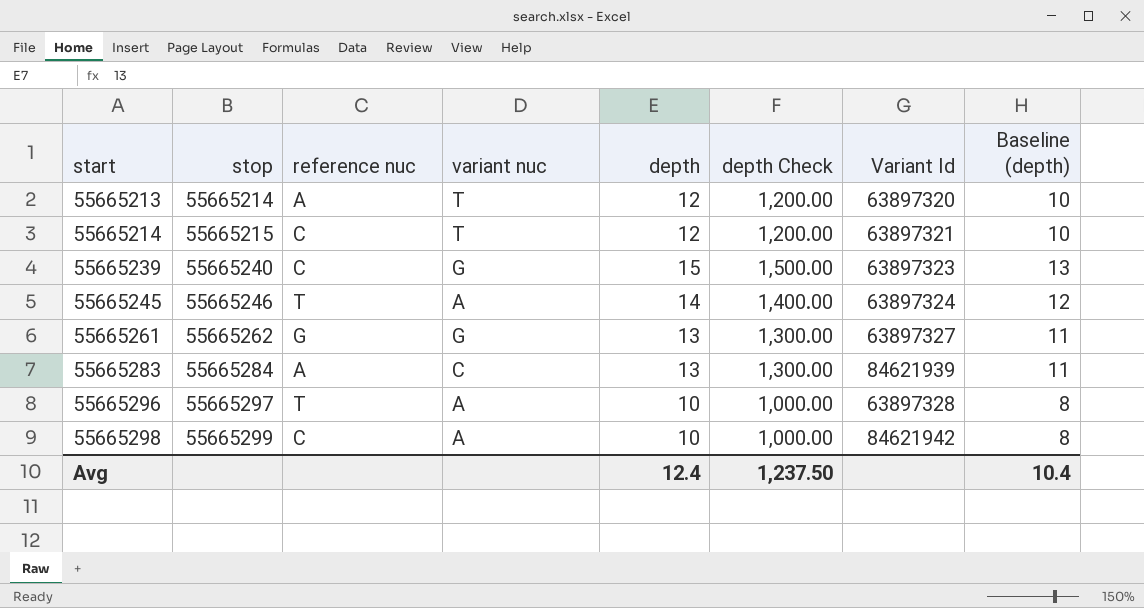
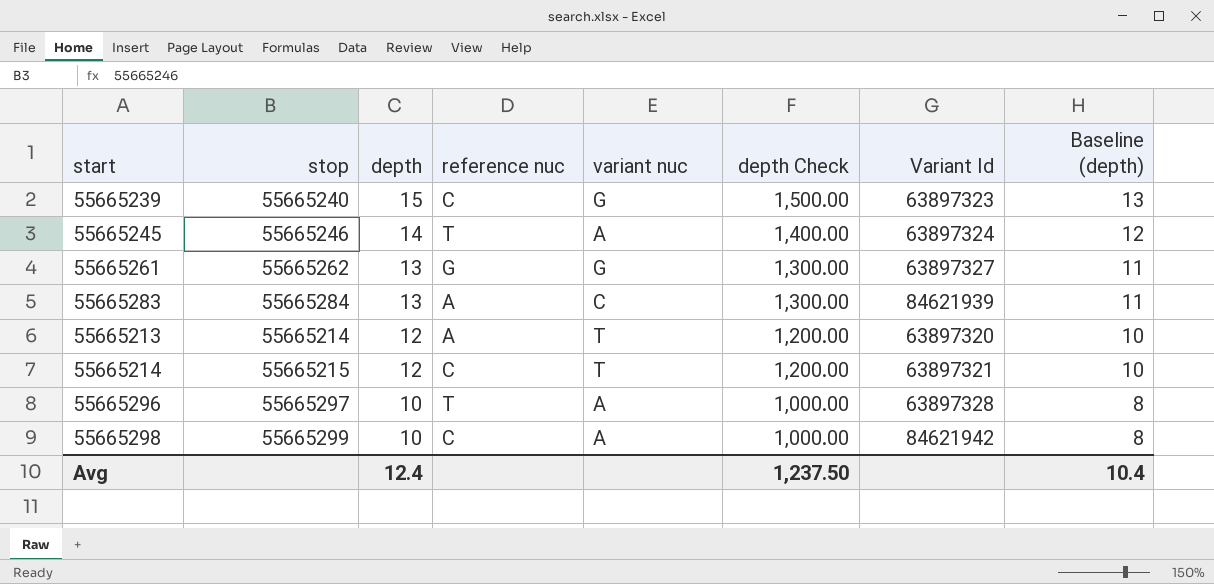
row order: start ascending -> depth descending
column depth | position: 5 -> 3

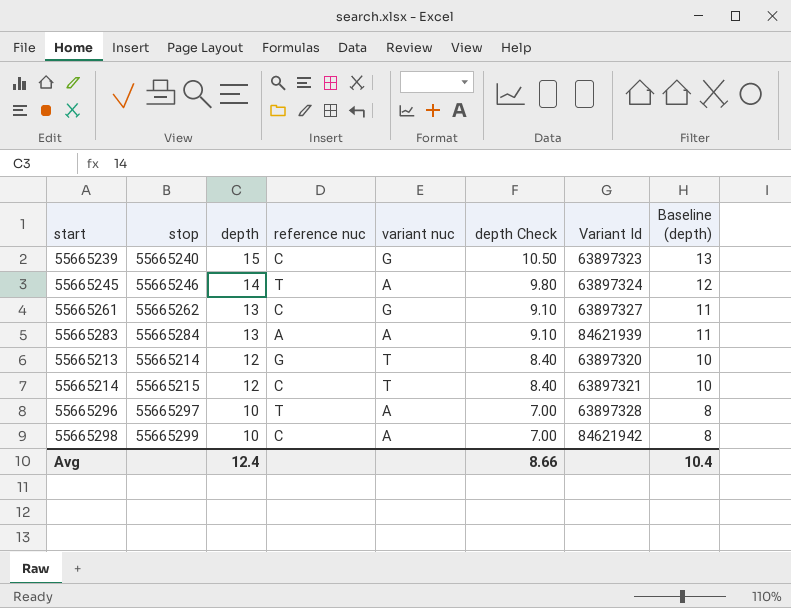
column depth Check | formula: [depth] * 100 -> [depth] * 0.7
55665261 | reference nuc: G -> C
55665283 | variant nuc: C -> A
55665213 | reference nuc: A -> G
Avg | depth Check: 1,237.50 -> 8.66

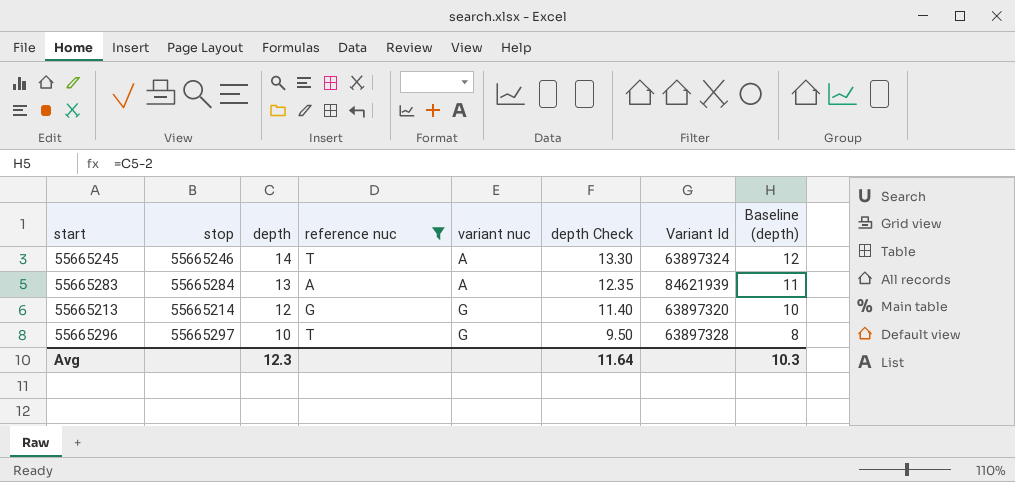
filter: none -> reference nuc != C
column depth Check | formula: [depth] * 0.7 -> [depth] * 0.95
55665213 | variant nuc: T -> G
55665296 | variant nuc: A -> G
Avg | depth: 12.4 -> 12.3
Avg | depth Check: 8.66 -> 11.64
Avg | Baseline (depth): 10.4 -> 10.3

